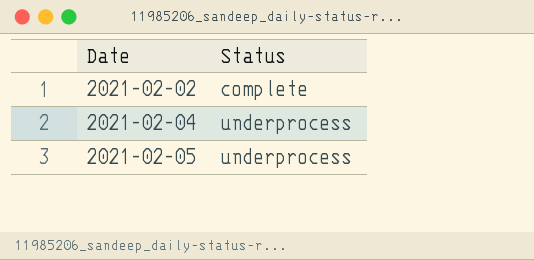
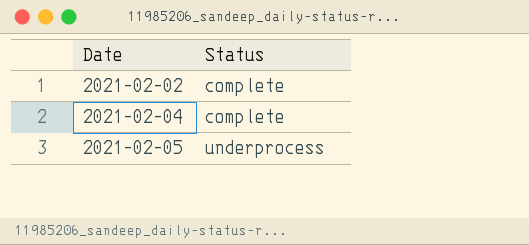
2021-02-04 | Status: underprocess -> complete

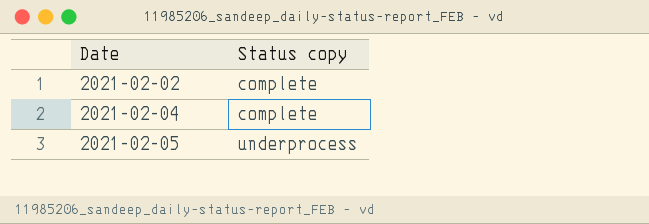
column name: Status -> Status copy

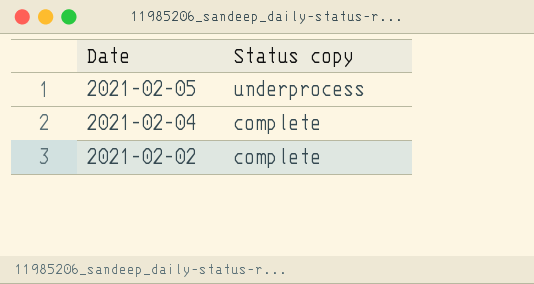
row order: Date ascending -> Date descending

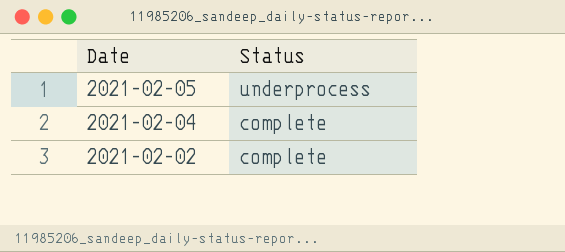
column name: Status copy -> Status

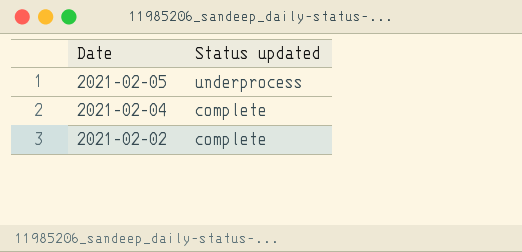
column name: Status -> Status updated

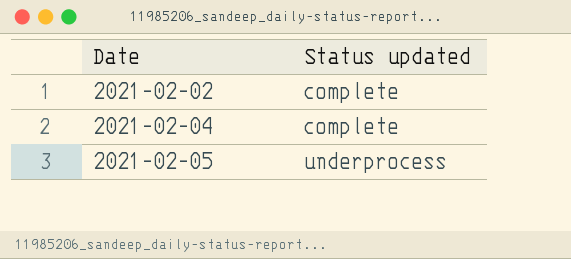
row order: Date descending -> Date ascending

